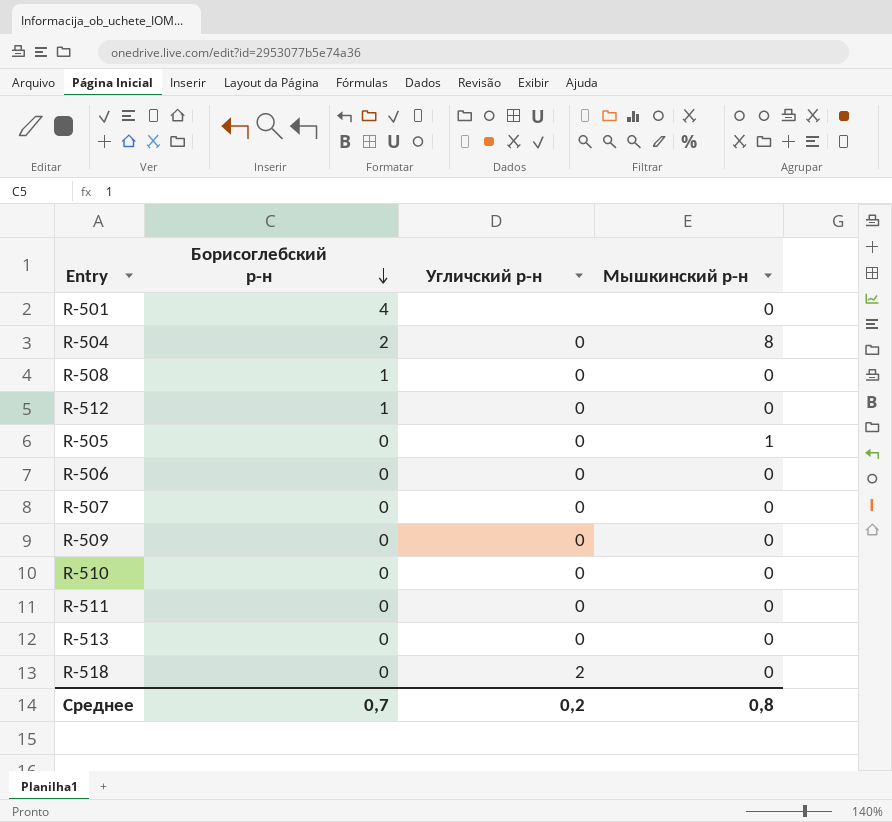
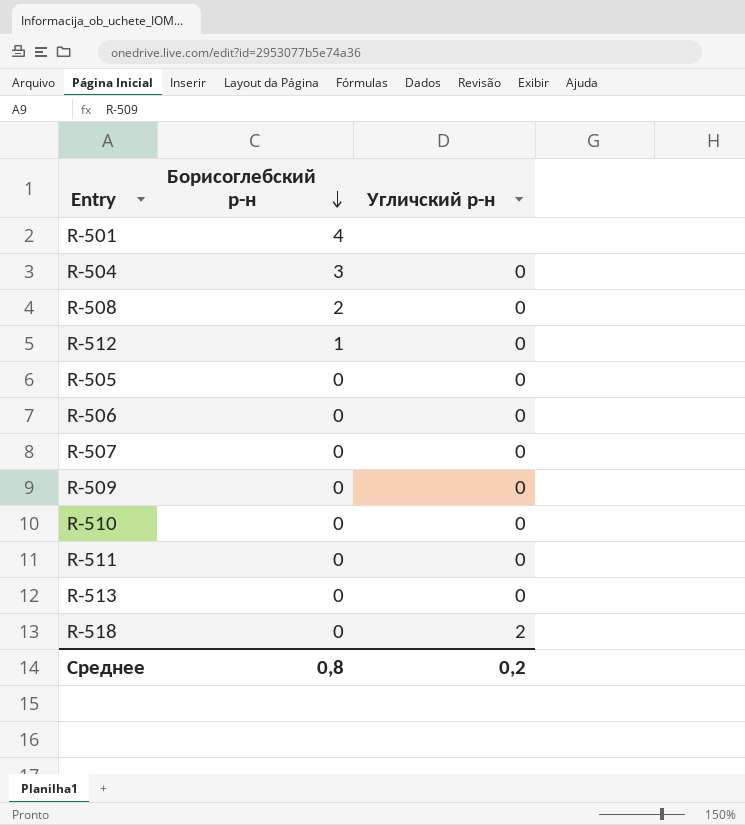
column Мышкинский р-н | position: 4 -> none
R-504 | Борисоглебский р-н: 2 -> 3
R-508 | Борисоглебский р-н: 1 -> 2
Среднее | Борисоглебский р-н: 0,7 -> 0,8

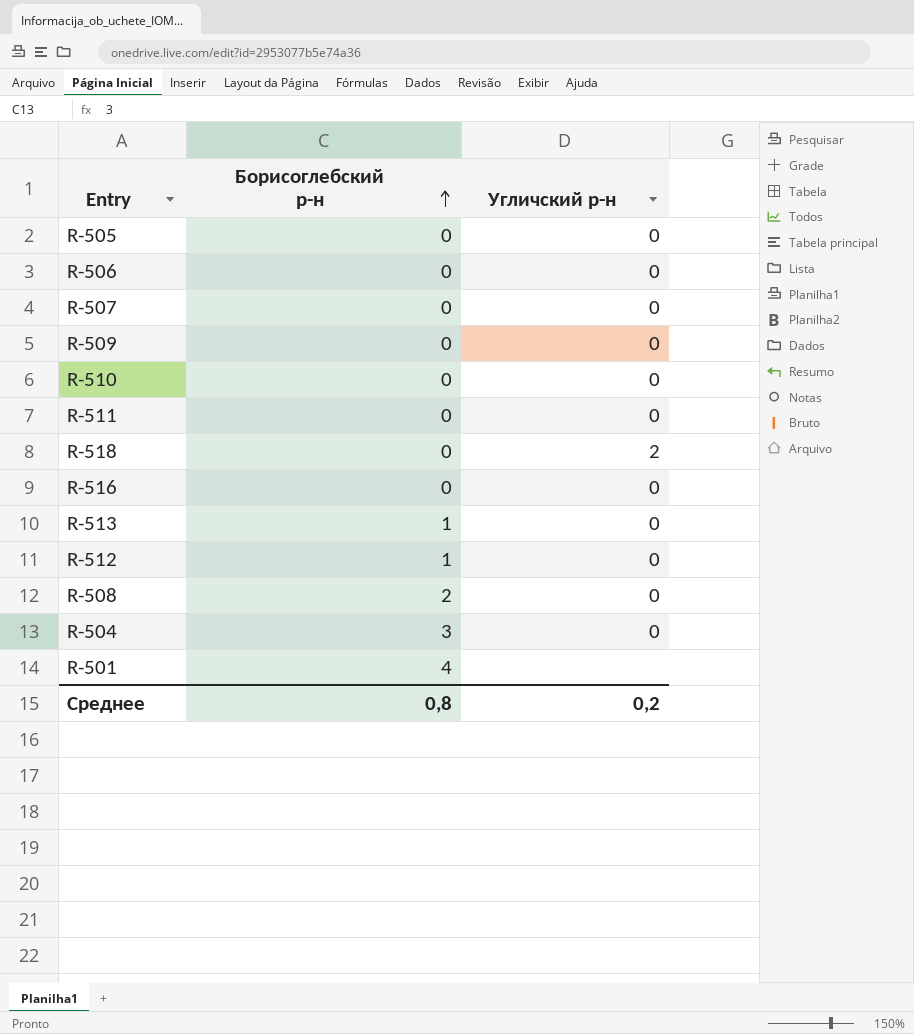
row order: Борисоглебский р-н descending -> Борисоглебский р-н ascending
row R-516: none -> 0 | 0
R-513 | Борисоглебский р-н: 0 -> 1

